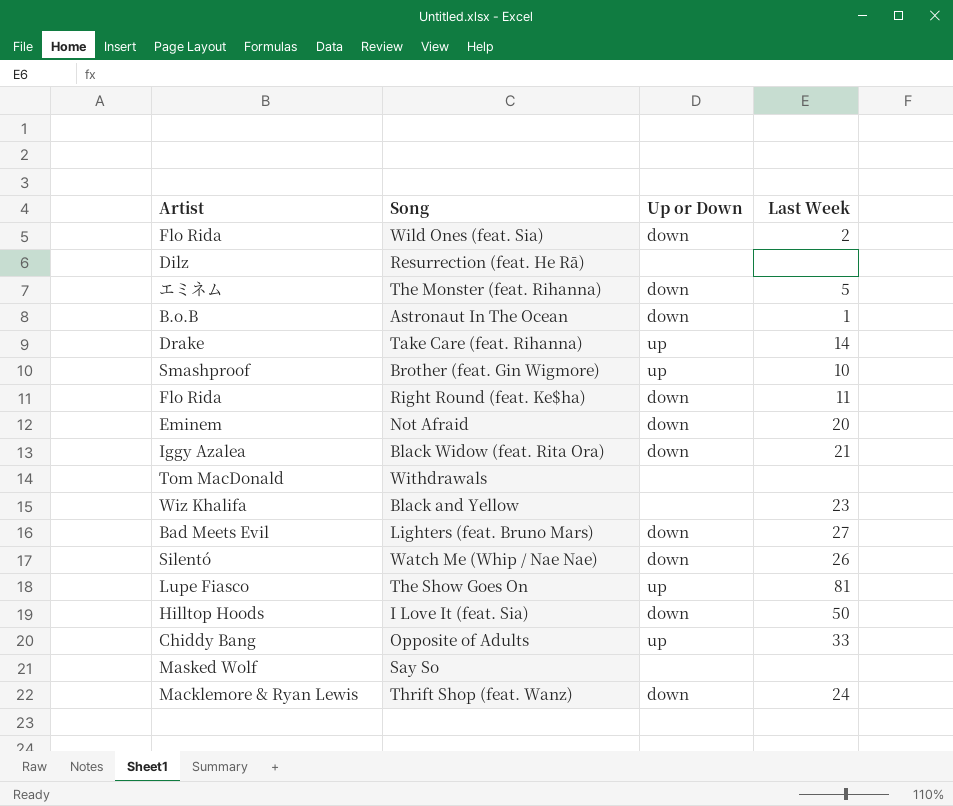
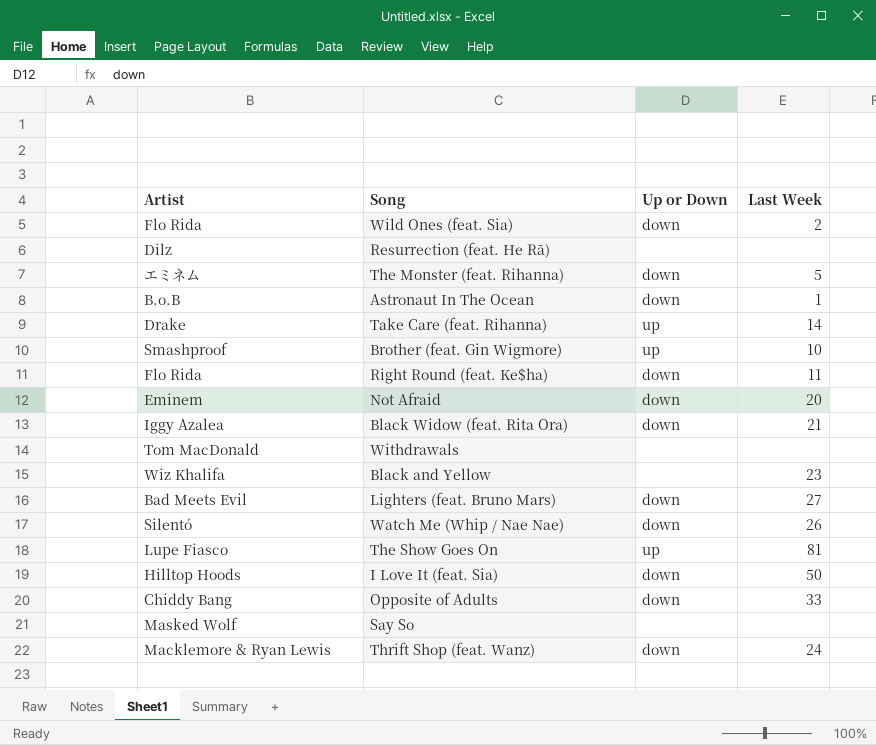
Opposite of Adults | Up or Down: up -> down

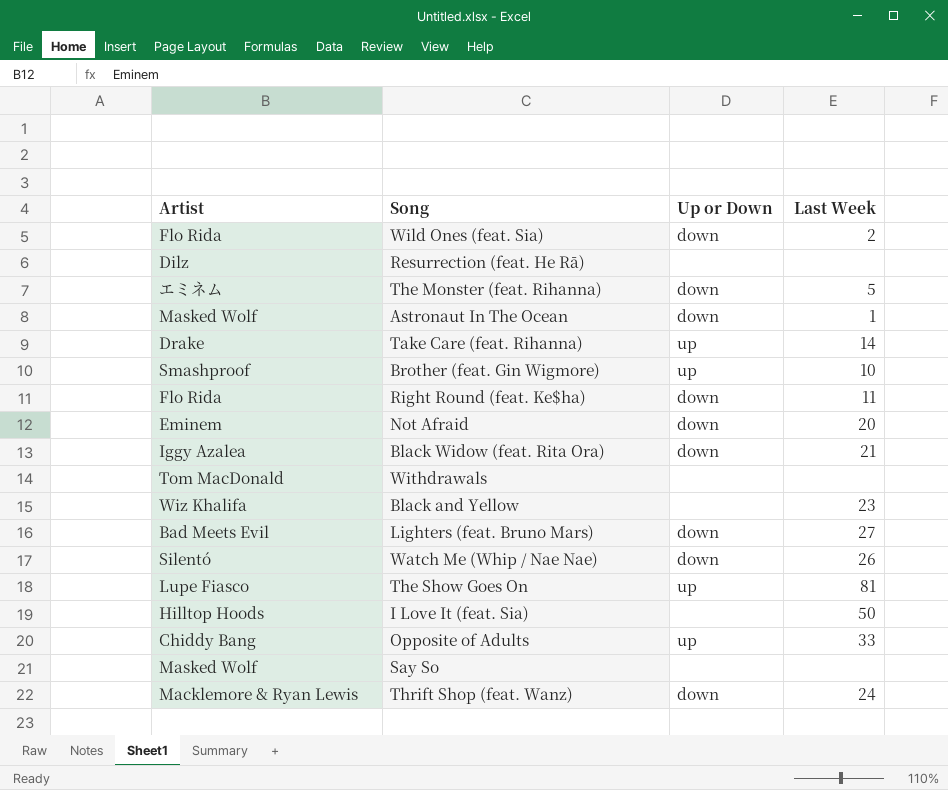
Astronaut In The Ocean | Artist: B.o.B -> Masked Wolf
I Love It (feat. Sia) | Up or Down: down -> none
Opposite of Adults | Up or Down: down -> up

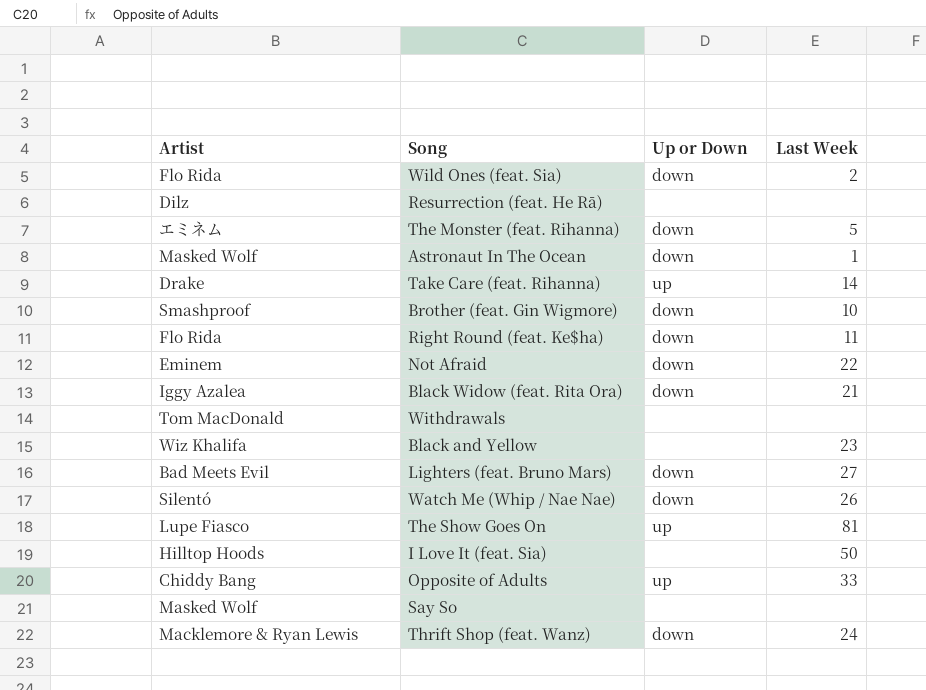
Brother (feat. Gin Wigmore) | Up or Down: up -> down
Not Afraid | Last Week: 20 -> 22

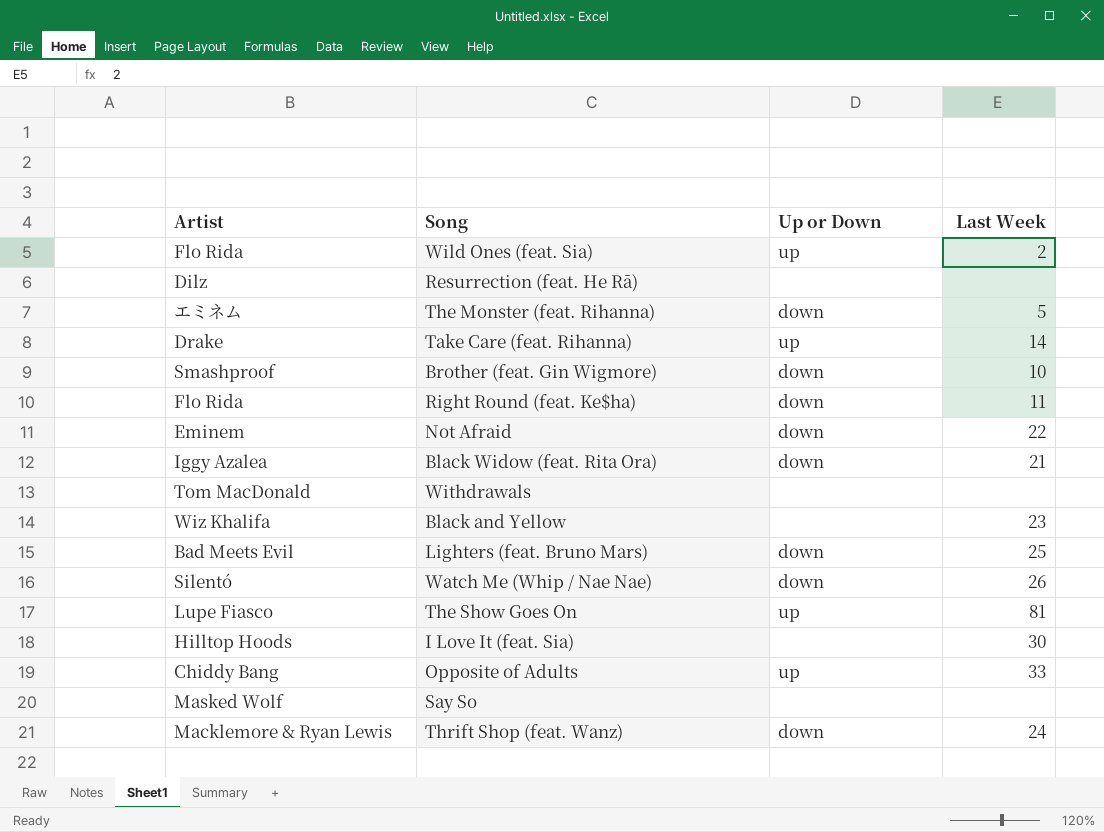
row Astronaut In The Ocean: Masked Wolf | down | 1 -> none
Wild Ones (feat. Sia) | Up or Down: down -> up
Lighters (feat. Bruno Mars) | Last Week: 27 -> 25
I Love It (feat. Sia) | Last Week: 50 -> 30

